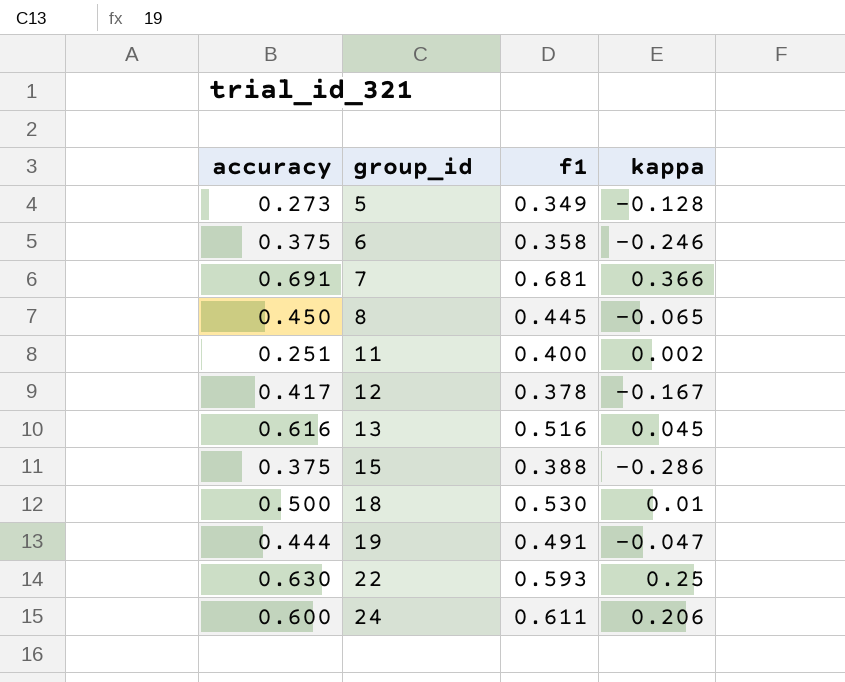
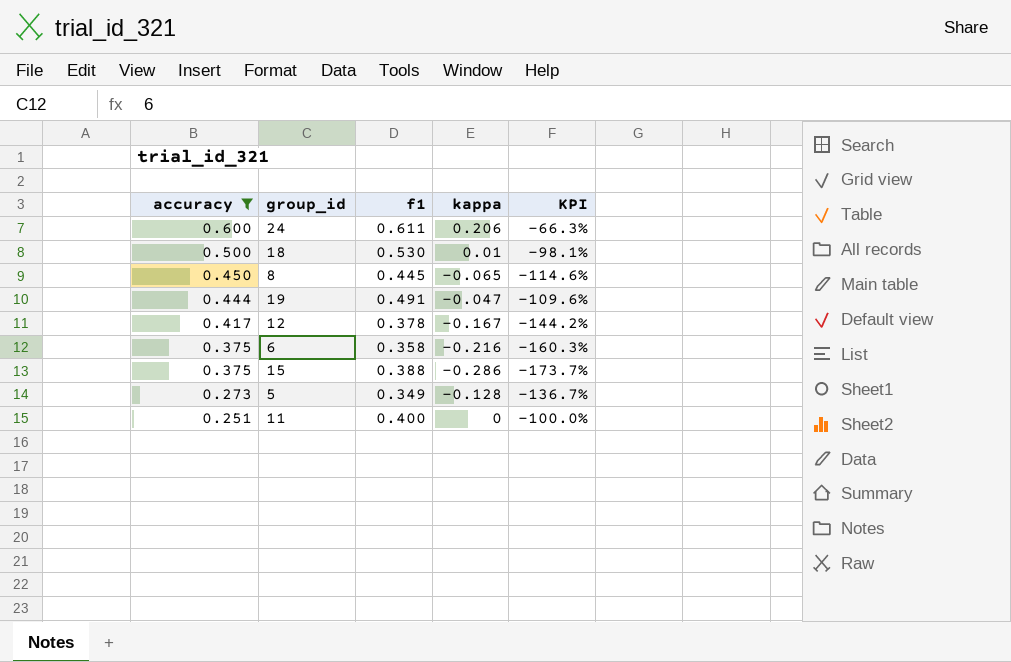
filter: none -> accuracy <= 0.600
row order: group_id ascending -> accuracy descending
column KPI | formula: none -> ([kappa] - [f1]) / [f1]
6 | kappa: -0.246 -> -0.216
11 | kappa: 0.002 -> 0

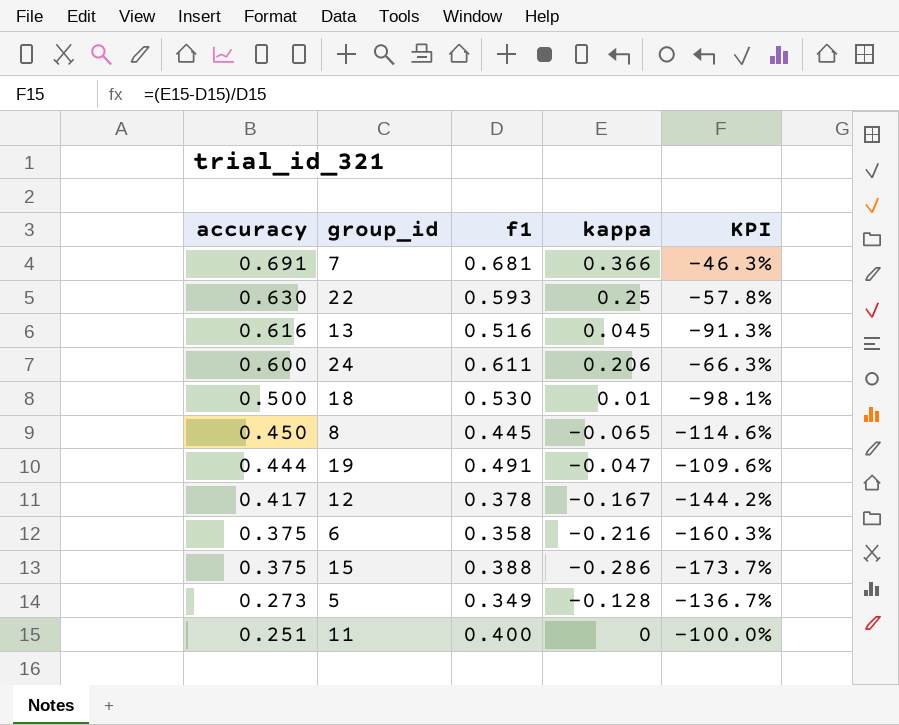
filter: accuracy <= 0.600 -> none

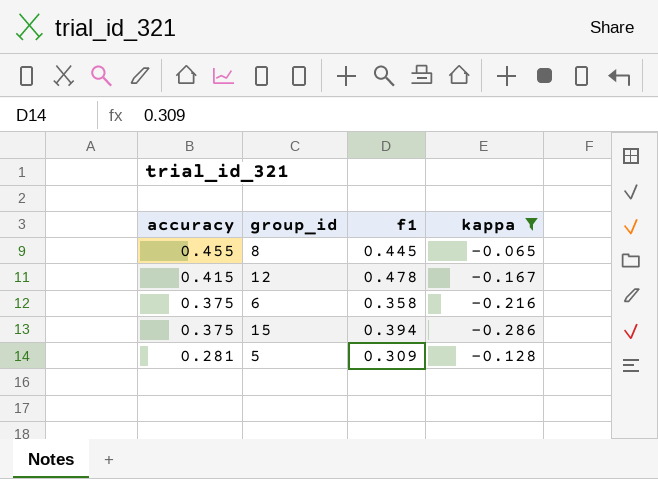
filter: none -> kappa <= -0.065
column KPI | formula: ([kappa] - [f1]) / [f1] -> none
8 | accuracy: 0.450 -> 0.455
12 | accuracy: 0.417 -> 0.415
12 | f1: 0.378 -> 0.478
15 | f1: 0.388 -> 0.394
5 | accuracy: 0.273 -> 0.281
5 | f1: 0.349 -> 0.309

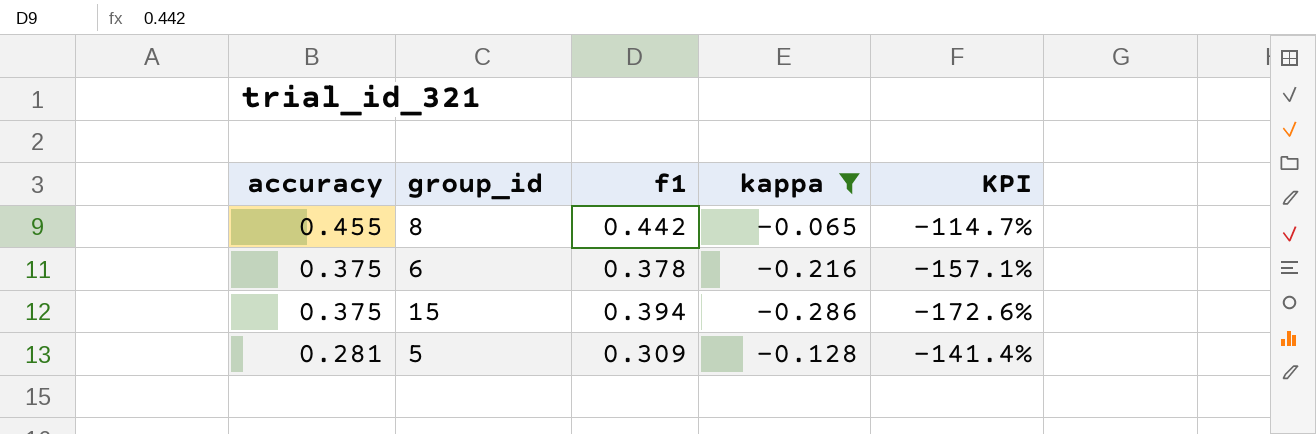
column KPI | formula: none -> ([kappa] - [f1]) / [f1]
row 12: 0.415 | 0.478 | -0.167 -> none
8 | f1: 0.445 -> 0.442
6 | f1: 0.358 -> 0.378

